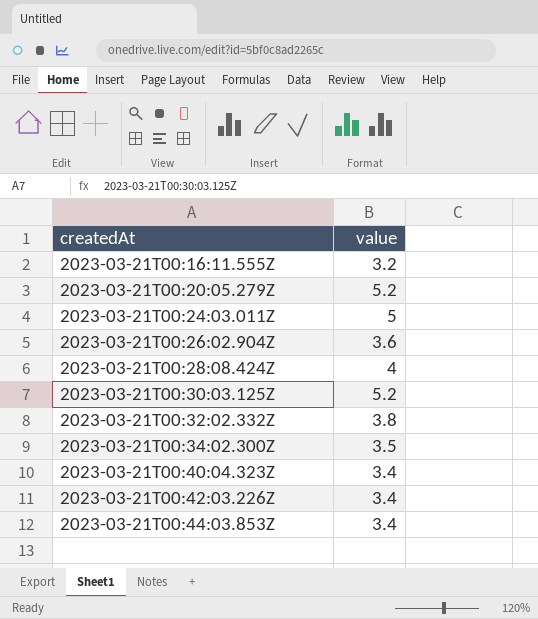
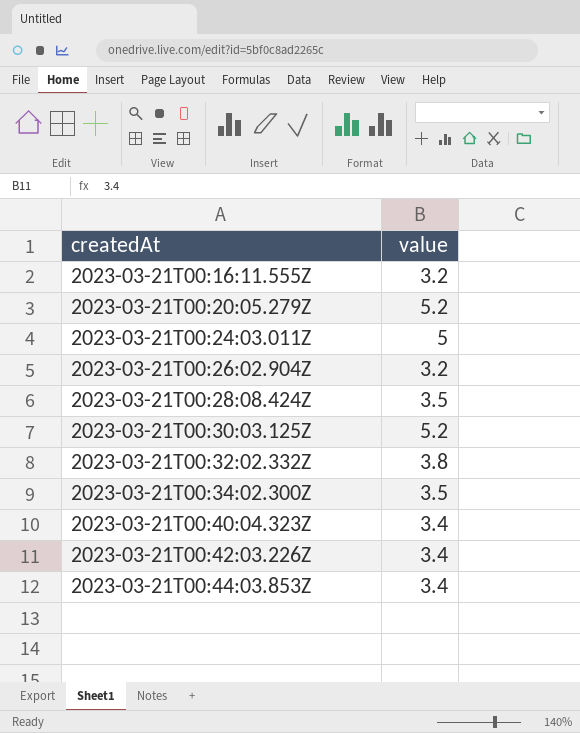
2023-03-21T00:26:02.904Z | value: 3.6 -> 3.2
2023-03-21T00:28:08.424Z | value: 4 -> 3.5

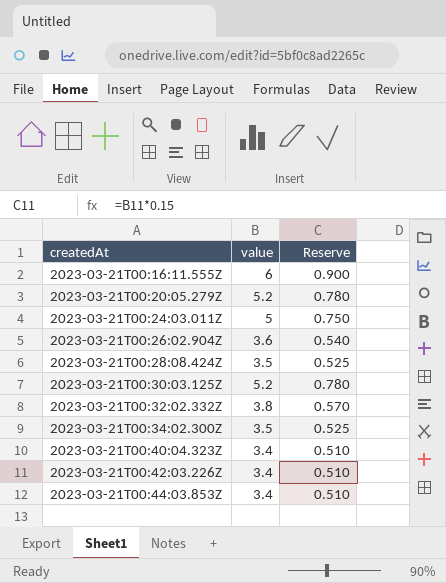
column Reserve | formula: none -> [value] * 0.15
2023-03-21T00:16:11.555Z | value: 3.2 -> 6
2023-03-21T00:26:02.904Z | value: 3.2 -> 3.6

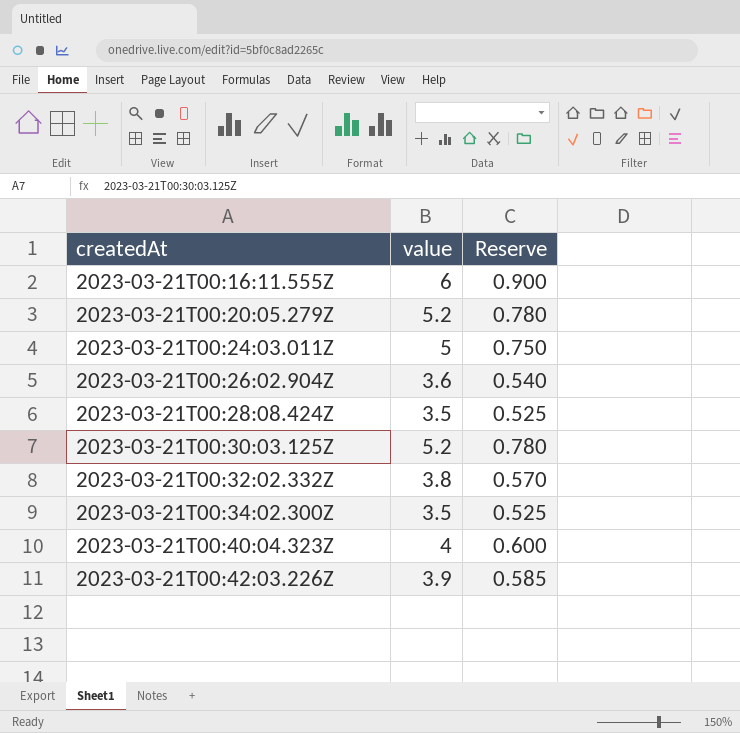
row 2023-03-21T00:44:03.853Z: 3.4 | 0.510 -> none
2023-03-21T00:40:04.323Z | value: 3.4 -> 4
2023-03-21T00:40:04.323Z | Reserve: 0.510 -> 0.600
2023-03-21T00:42:03.226Z | value: 3.4 -> 3.9
2023-03-21T00:42:03.226Z | Reserve: 0.510 -> 0.585

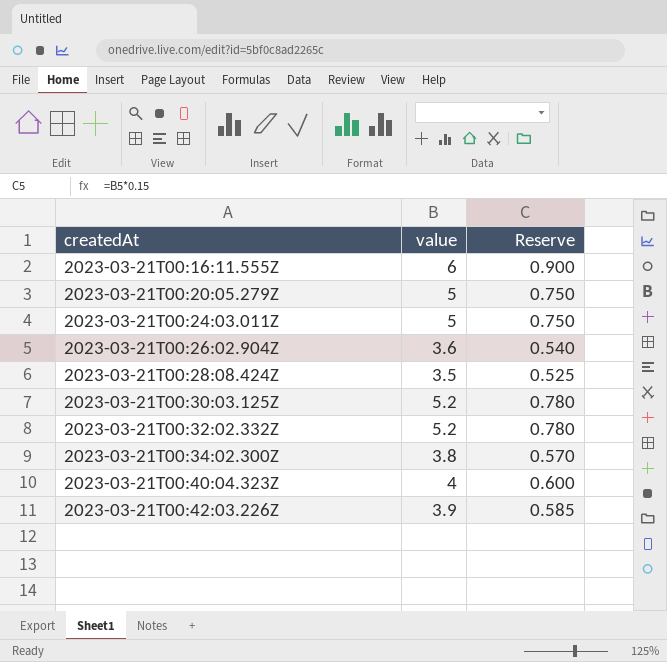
2023-03-21T00:20:05.279Z | value: 5.2 -> 5
2023-03-21T00:20:05.279Z | Reserve: 0.780 -> 0.750
2023-03-21T00:32:02.332Z | value: 3.8 -> 5.2
2023-03-21T00:32:02.332Z | Reserve: 0.570 -> 0.780
2023-03-21T00:34:02.300Z | value: 3.5 -> 3.8
2023-03-21T00:34:02.300Z | Reserve: 0.525 -> 0.570

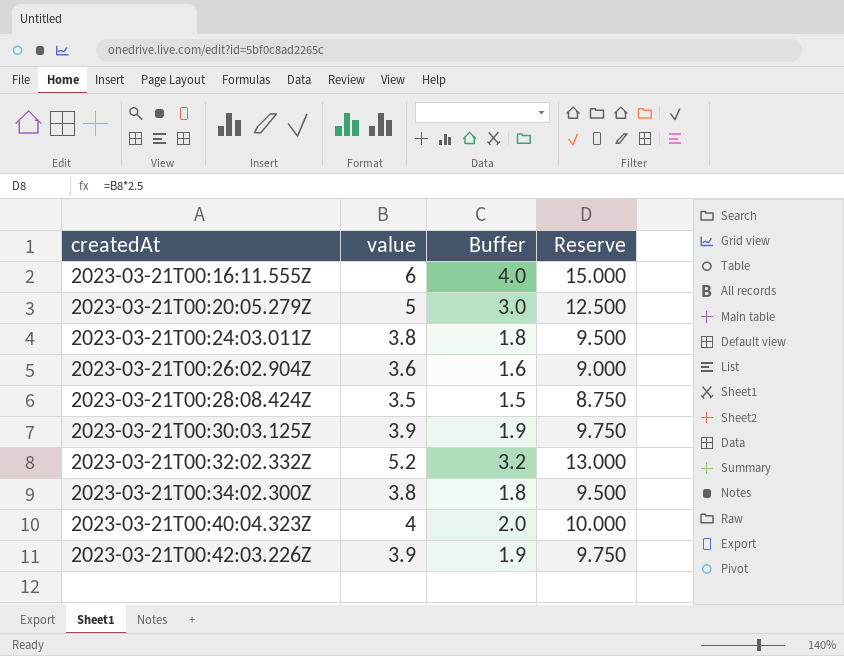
column Buffer | formula: none -> [value] - 2
column Reserve | formula: [value] * 0.15 -> [value] * 2.5
2023-03-21T00:24:03.011Z | value: 5 -> 3.8
2023-03-21T00:30:03.125Z | value: 5.2 -> 3.9

